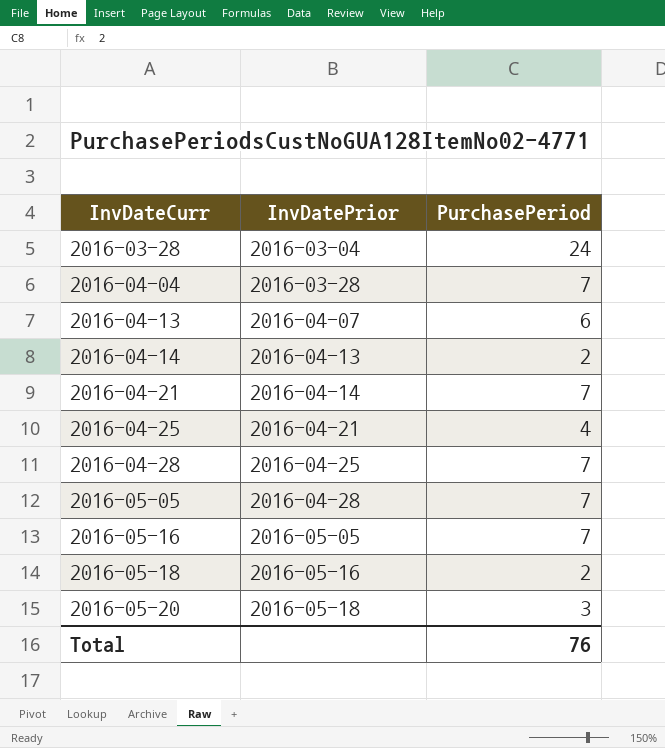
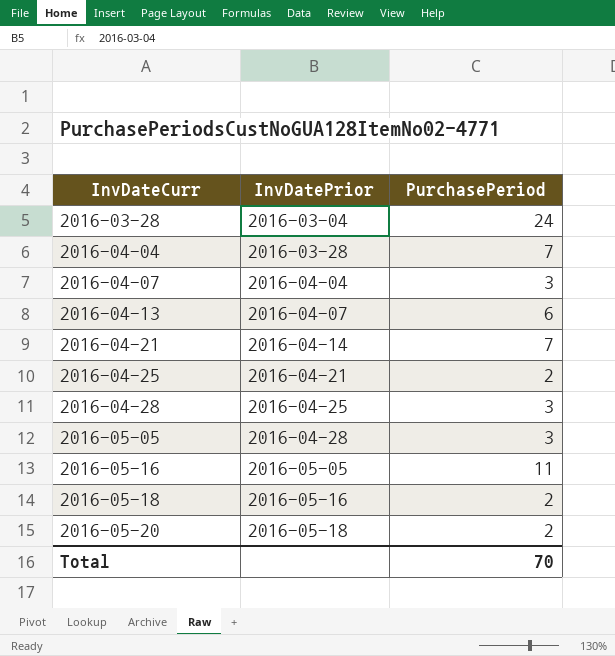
row 2016-04-14: 2016-04-13 | 2 -> none
row 2016-04-07: none -> 2016-04-04 | 3
2016-04-25 | PurchasePeriod: 4 -> 2
2016-04-28 | PurchasePeriod: 7 -> 3
2016-05-05 | PurchasePeriod: 7 -> 3
2016-05-16 | PurchasePeriod: 7 -> 11
2016-05-20 | PurchasePeriod: 3 -> 2
Total | PurchasePeriod: 76 -> 70

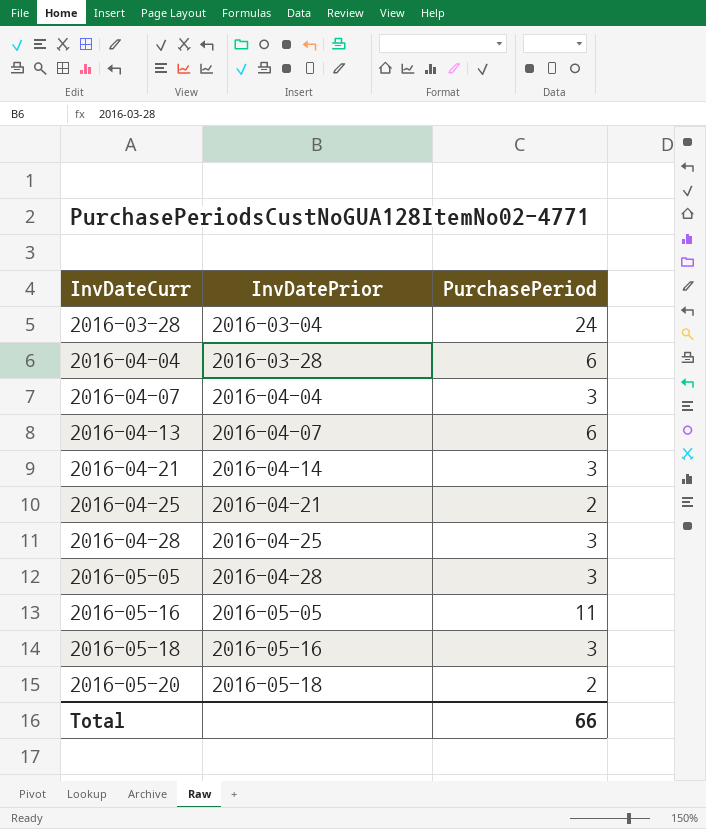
2016-04-04 | PurchasePeriod: 7 -> 6
2016-04-21 | PurchasePeriod: 7 -> 3
2016-05-18 | PurchasePeriod: 2 -> 3
Total | PurchasePeriod: 70 -> 66

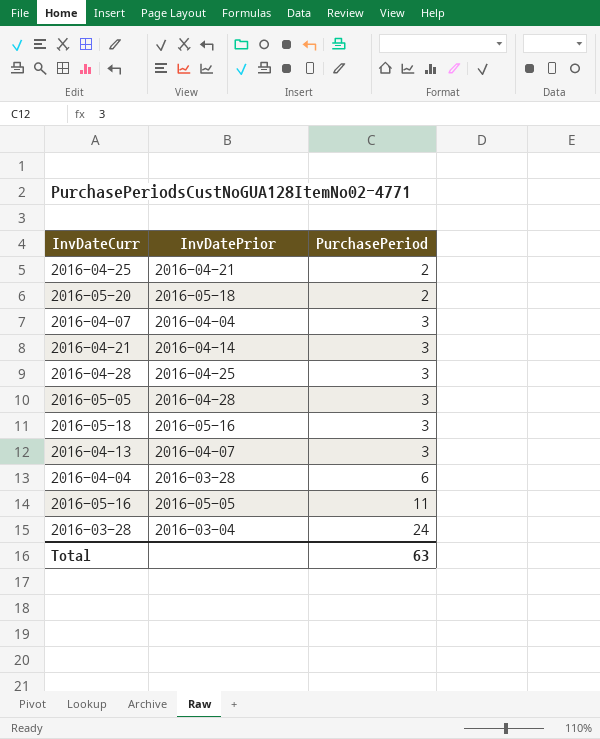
row order: InvDateCurr ascending -> PurchasePeriod ascending
2016-04-13 | PurchasePeriod: 6 -> 3
Total | PurchasePeriod: 66 -> 63

